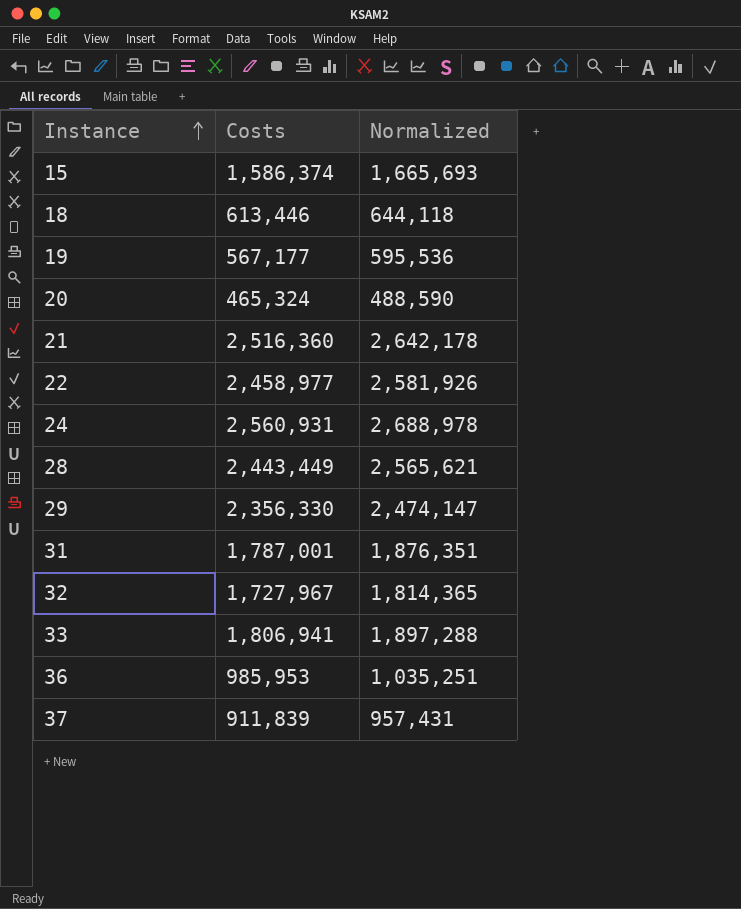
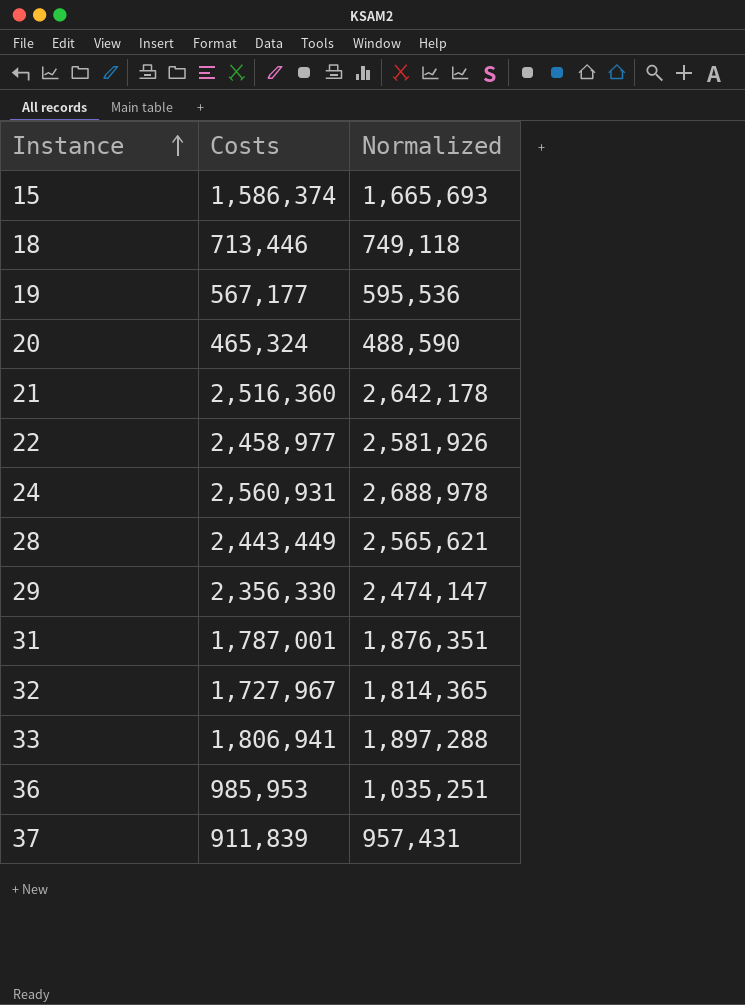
18 | Costs: 613,446 -> 713,446
18 | Normalized: 644,118 -> 749,118

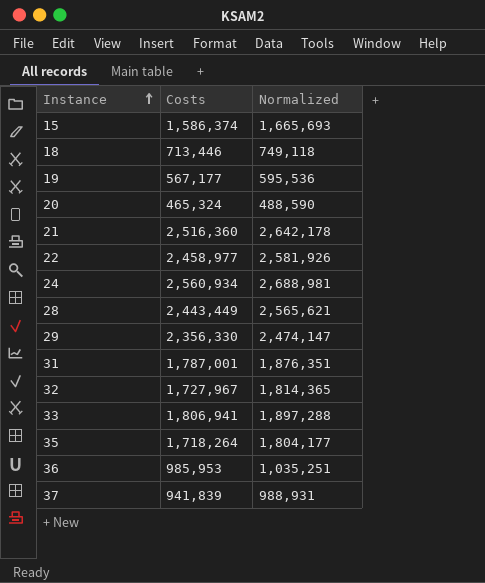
24 | Costs: 2,560,931 -> 2,560,934
24 | Normalized: 2,688,978 -> 2,688,981
row 35: none -> 1,718,264 | 1,804,177
37 | Costs: 911,839 -> 941,839
37 | Normalized: 957,431 -> 988,931

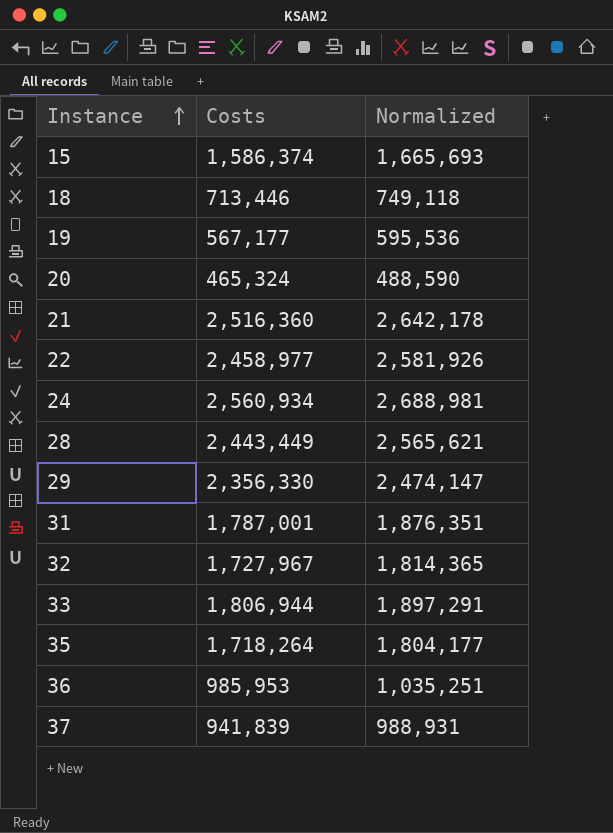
33 | Costs: 1,806,941 -> 1,806,944
33 | Normalized: 1,897,288 -> 1,897,291

